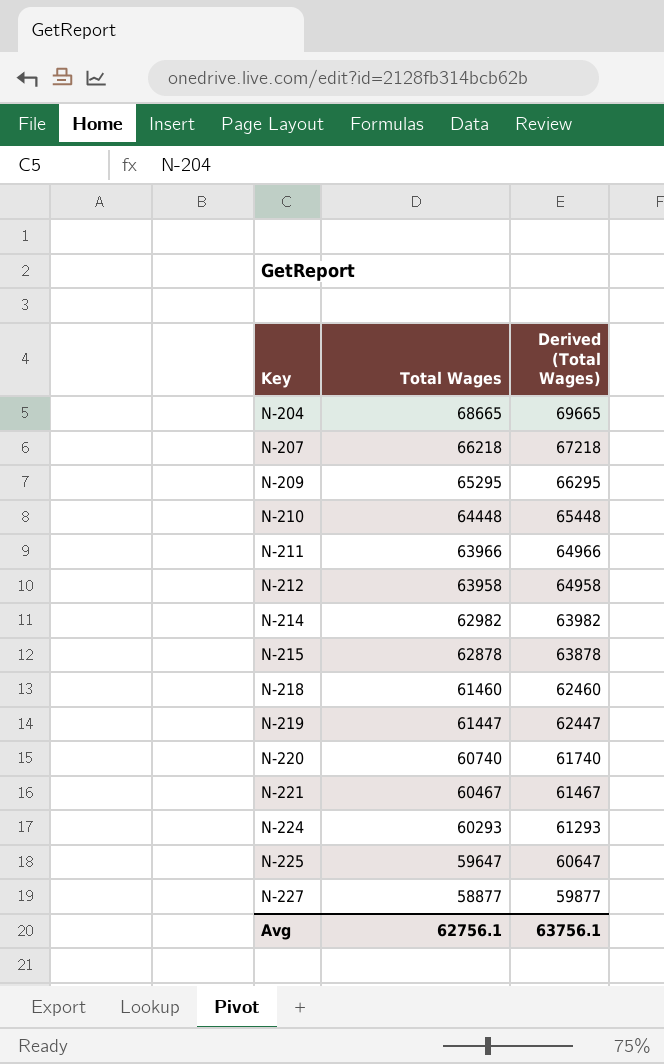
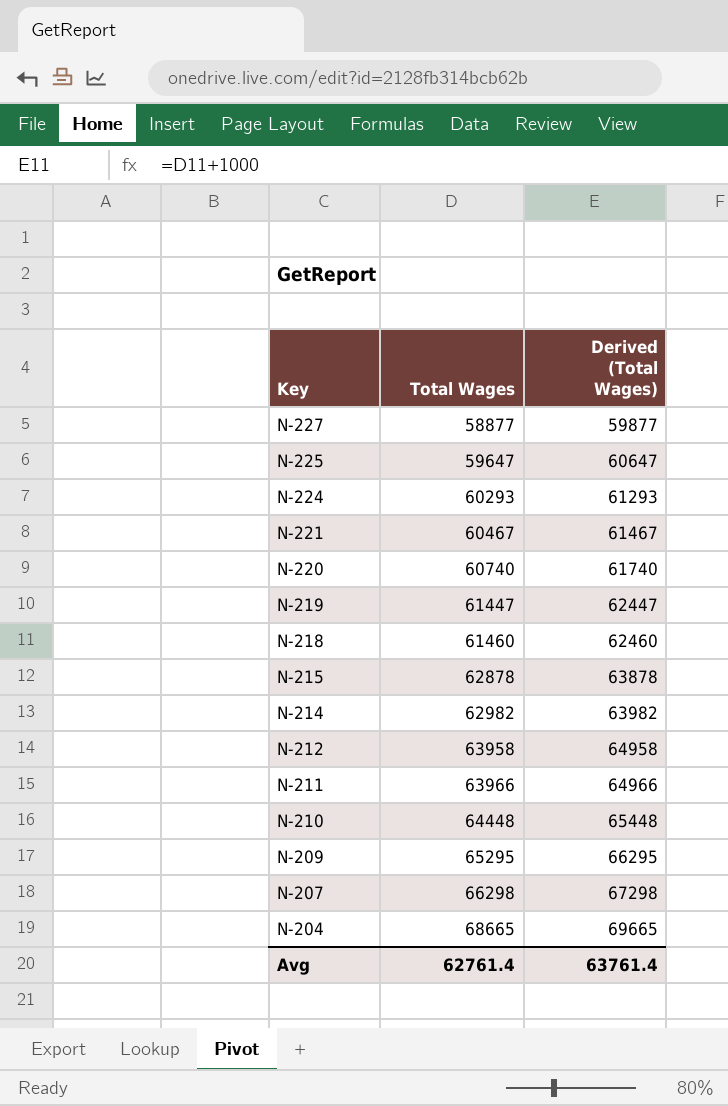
row order: Key ascending -> Key descending
N-207 | Total Wages: 66218 -> 66298
N-207 | Derived (Total Wages): 67218 -> 67298
Avg | Total Wages: 62756.1 -> 62761.4
Avg | Derived (Total Wages): 63756.1 -> 63761.4

